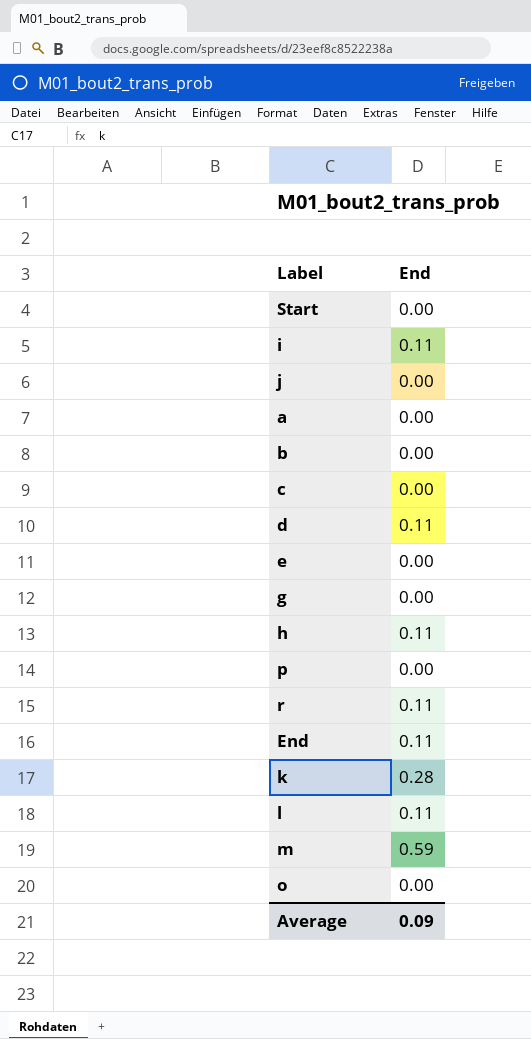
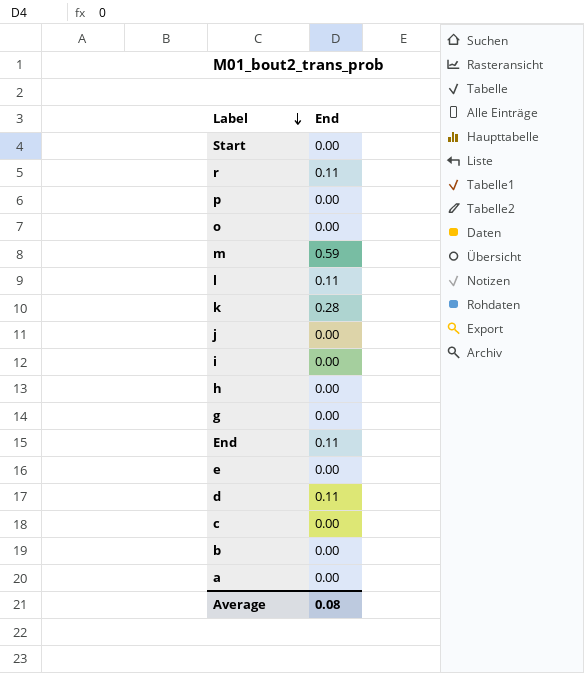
row order: none -> Label descending
i | End: 0.11 -> 0.00
h | End: 0.11 -> 0.00
Average | End: 0.09 -> 0.08

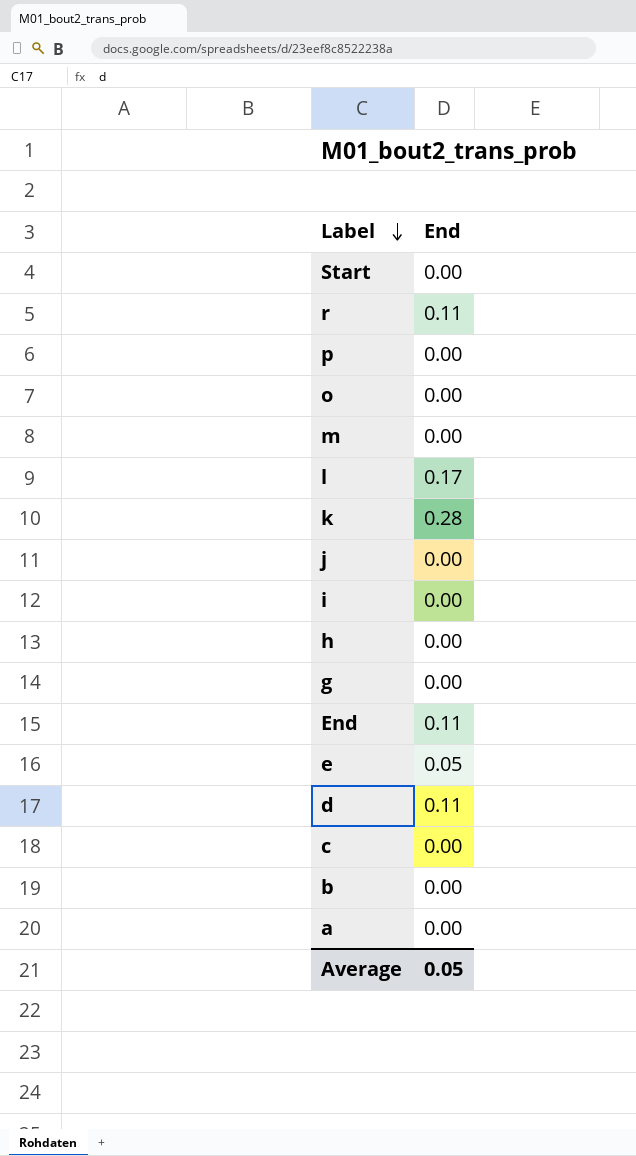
m | End: 0.59 -> 0.00
l | End: 0.11 -> 0.17
e | End: 0.00 -> 0.05
Average | End: 0.08 -> 0.05

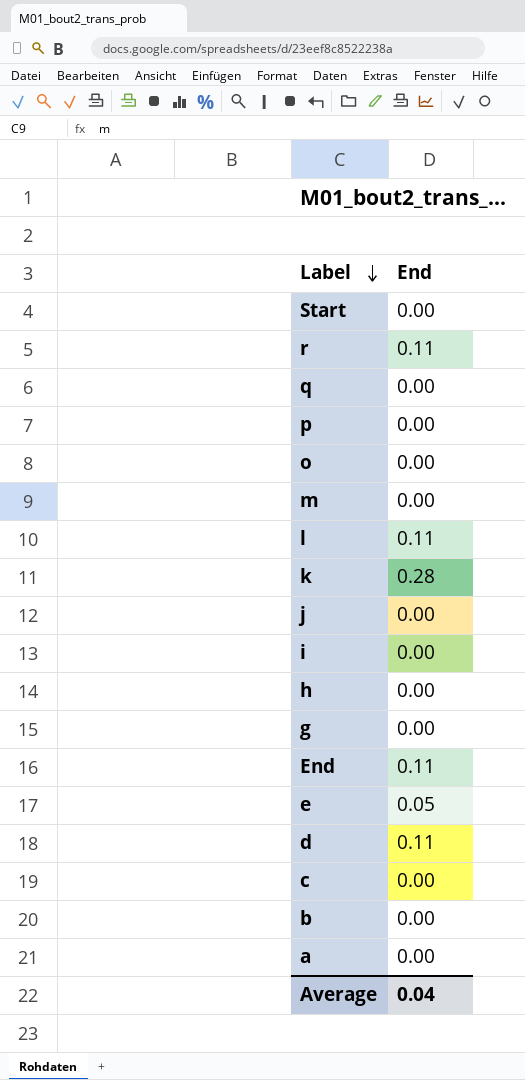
row q: none -> 0.00
l | End: 0.17 -> 0.11
Average | End: 0.05 -> 0.04

